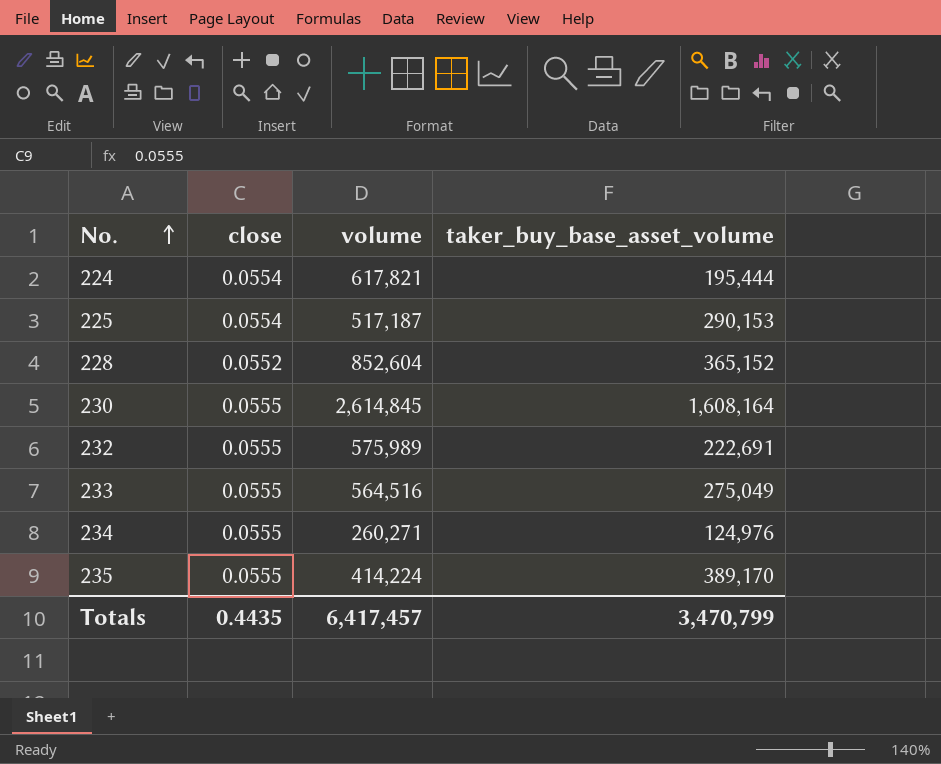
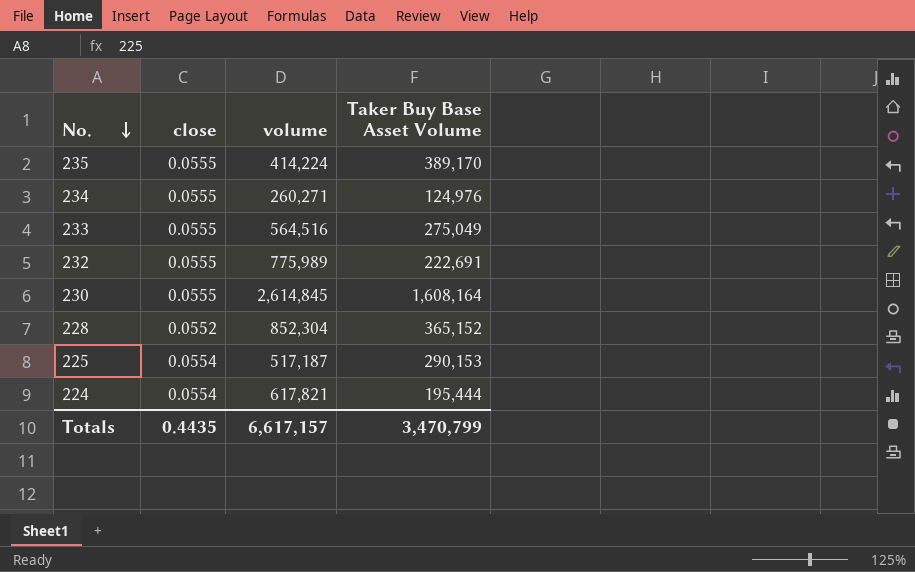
row order: No. ascending -> No. descending
column name: taker_buy_base_asset_volume -> Taker Buy Base Asset Volume
232 | volume: 575,989 -> 775,989
228 | volume: 852,604 -> 852,304
Totals | volume: 6,417,457 -> 6,617,157

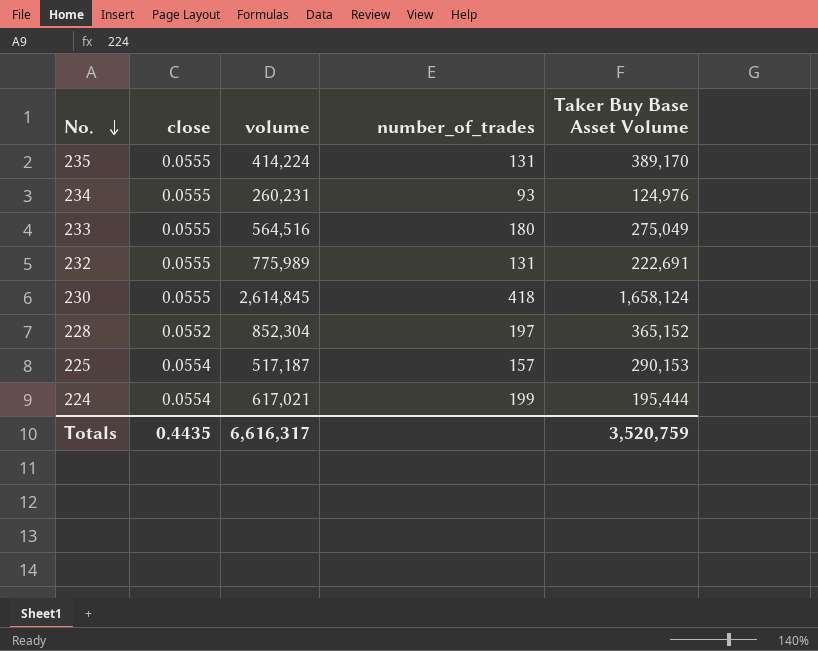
column number_of_trades | position: none -> 4
234 | volume: 260,271 -> 260,231
230 | Taker Buy Base Asset Volume: 1,608,164 -> 1,658,124
224 | volume: 617,821 -> 617,021
Totals | volume: 6,617,157 -> 6,616,317
Totals | Taker Buy Base Asset Volume: 3,470,799 -> 3,520,759

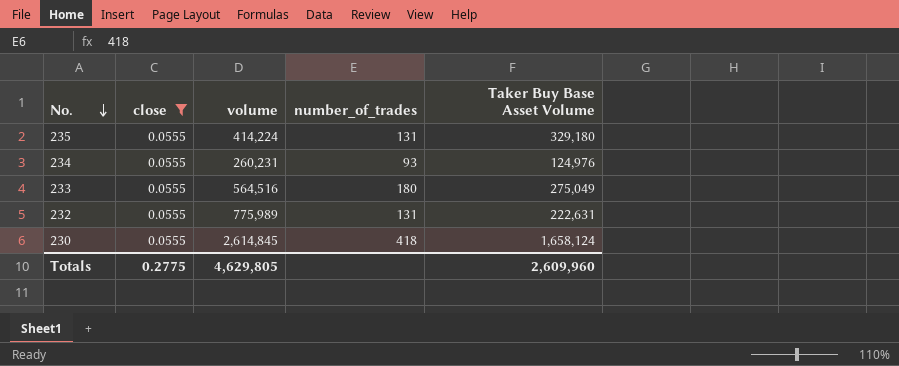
filter: none -> close = 0.0555
235 | Taker Buy Base Asset Volume: 389,170 -> 329,180
232 | Taker Buy Base Asset Volume: 222,691 -> 222,631
Totals | close: 0.4435 -> 0.2775
Totals | volume: 6,616,317 -> 4,629,805
Totals | Taker Buy Base Asset Volume: 3,520,759 -> 2,609,960

